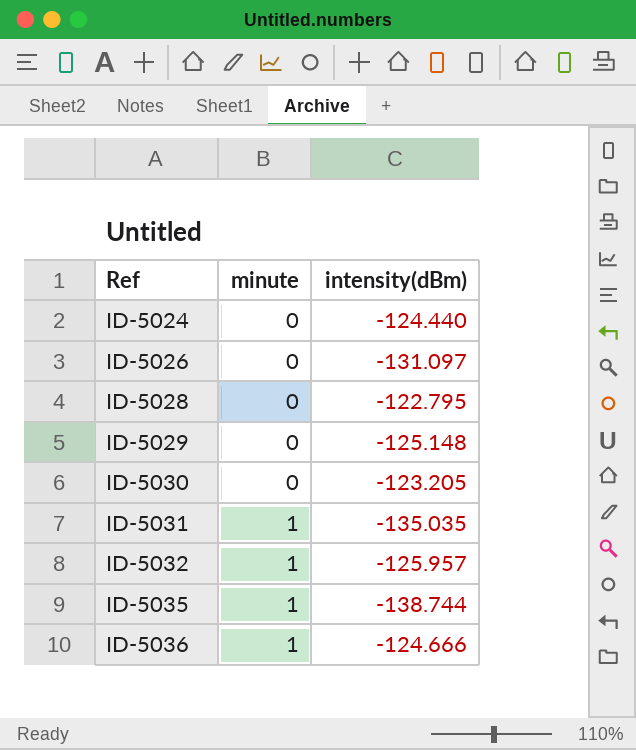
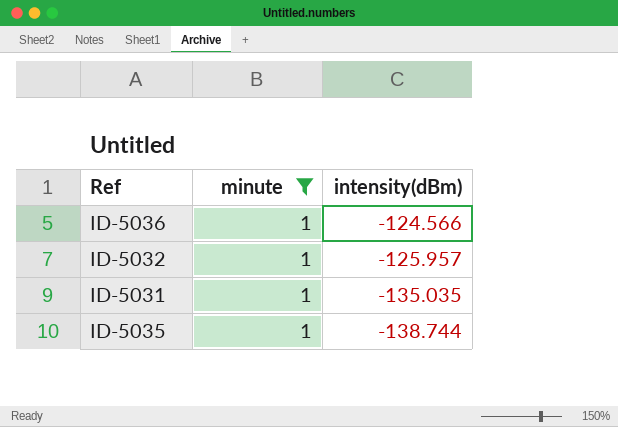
filter: none -> minute = 1
row order: Ref ascending -> intensity(dBm) descending
ID-5036 | intensity(dBm): -124.666 -> -124.566

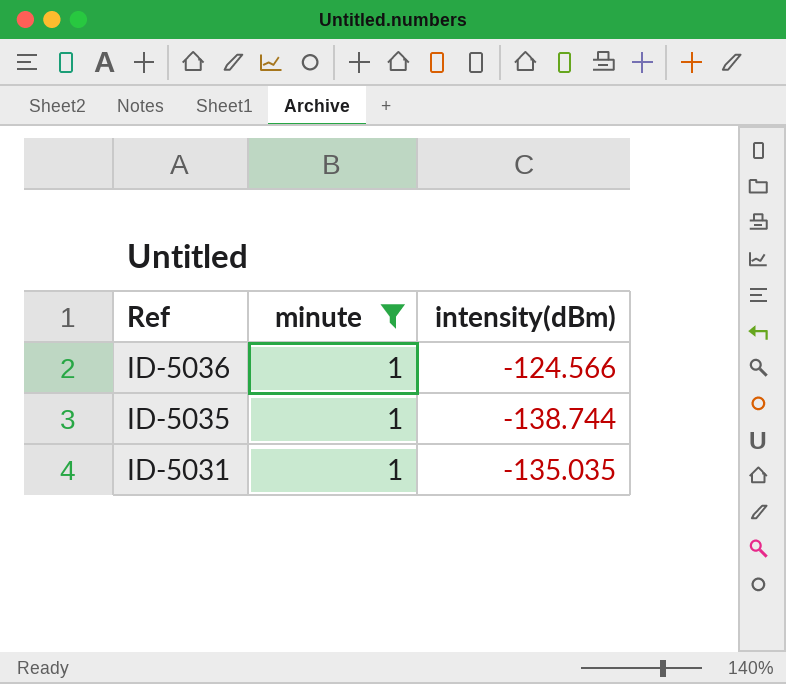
row order: intensity(dBm) descending -> Ref descending
row ID-5032: 1 | -125.957 -> none

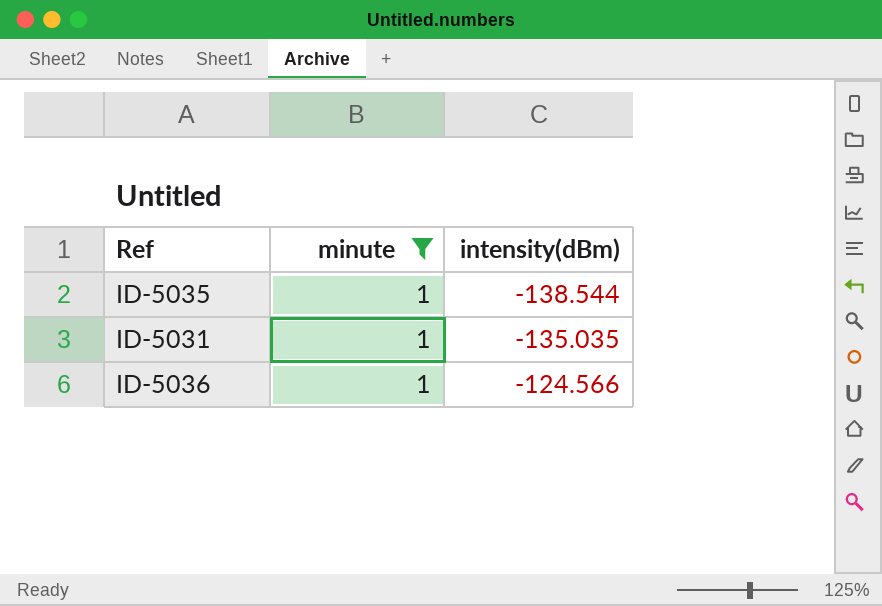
row order: Ref descending -> intensity(dBm) ascending
ID-5035 | intensity(dBm): -138.744 -> -138.544

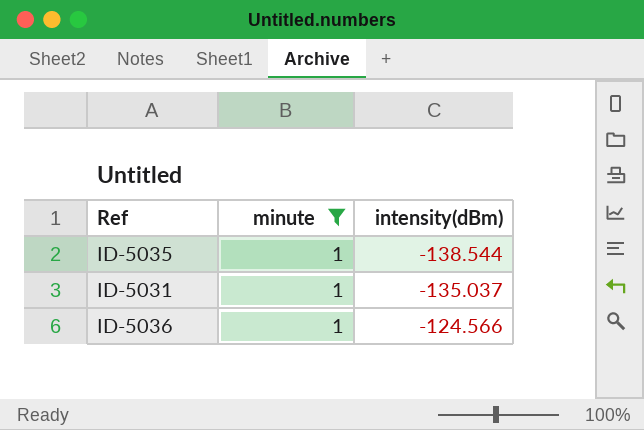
ID-5031 | intensity(dBm): -135.035 -> -135.037

